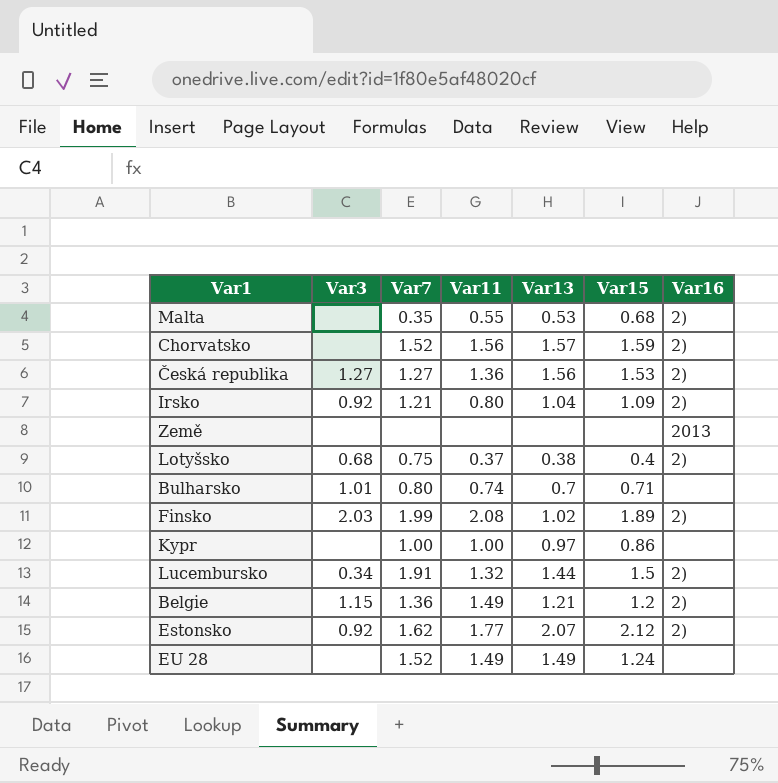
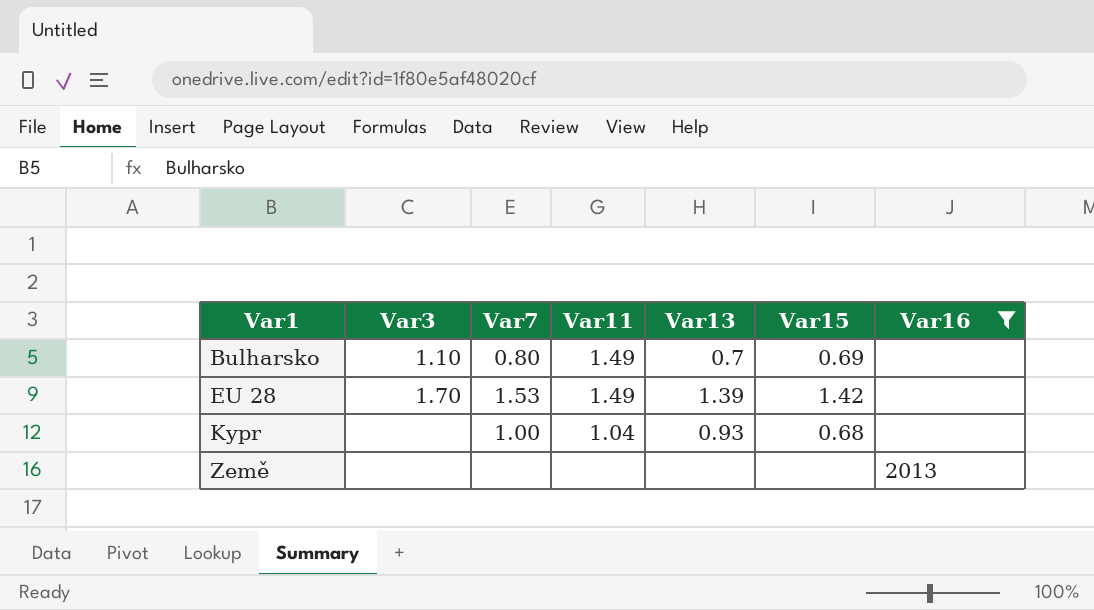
filter: none -> Var16 != 2)
row order: none -> Var1 ascending
Bulharsko | Var3: 1.01 -> 1.10
Bulharsko | Var11: 0.74 -> 1.49
Bulharsko | Var15: 0.71 -> 0.69
EU 28 | Var3: none -> 1.70
EU 28 | Var7: 1.52 -> 1.53
EU 28 | Var13: 1.49 -> 1.39
EU 28 | Var15: 1.24 -> 1.42
Kypr | Var11: 1.00 -> 1.04
Kypr | Var13: 0.97 -> 0.93
Kypr | Var15: 0.86 -> 0.68

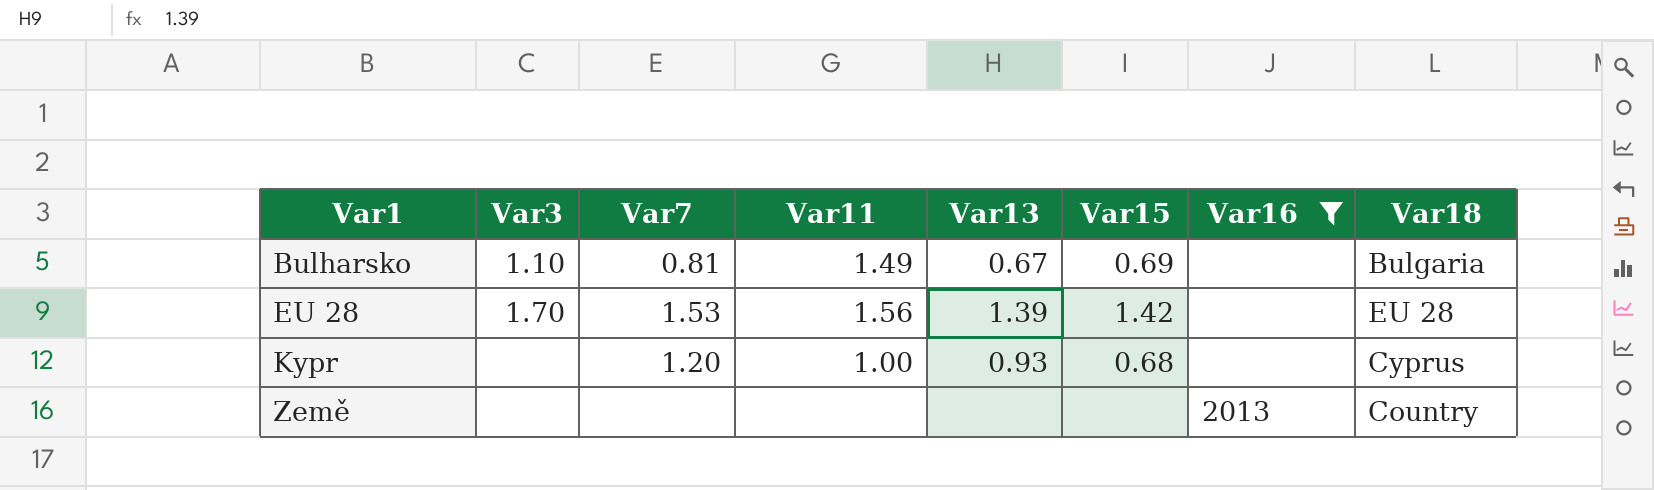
column Var18 | position: none -> 8
Bulharsko | Var7: 0.80 -> 0.81
Bulharsko | Var13: 0.7 -> 0.67
EU 28 | Var11: 1.49 -> 1.56
Kypr | Var7: 1.00 -> 1.20
Kypr | Var11: 1.04 -> 1.00

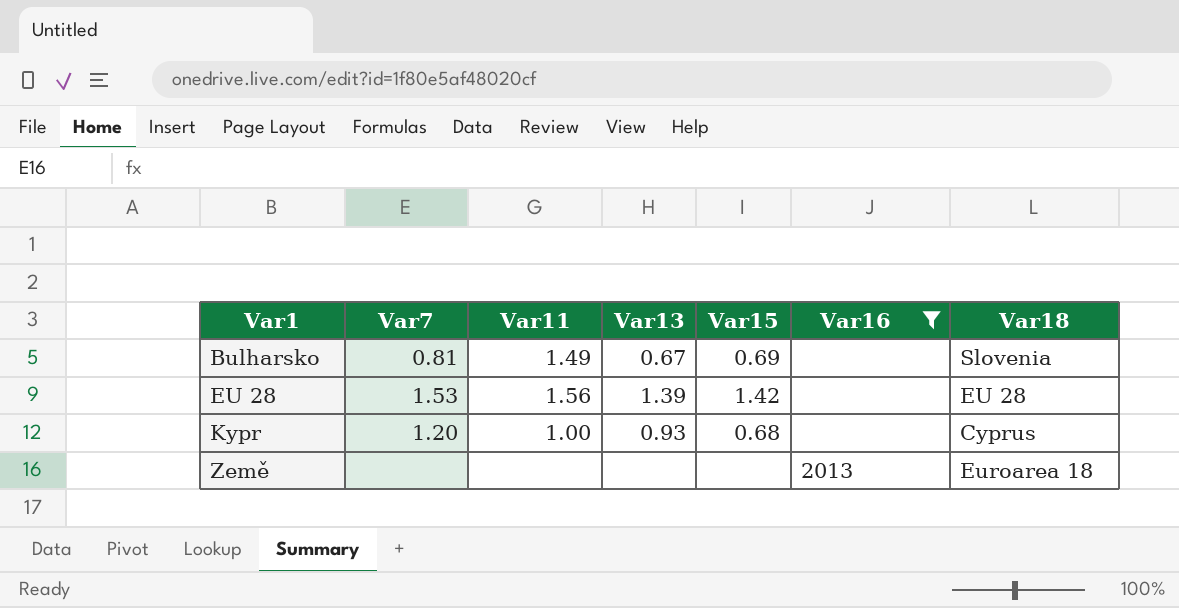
column Var3 | position: 2 -> none
Bulharsko | Var18: Bulgaria -> Slovenia
Země | Var18: Country -> Euroarea 18

